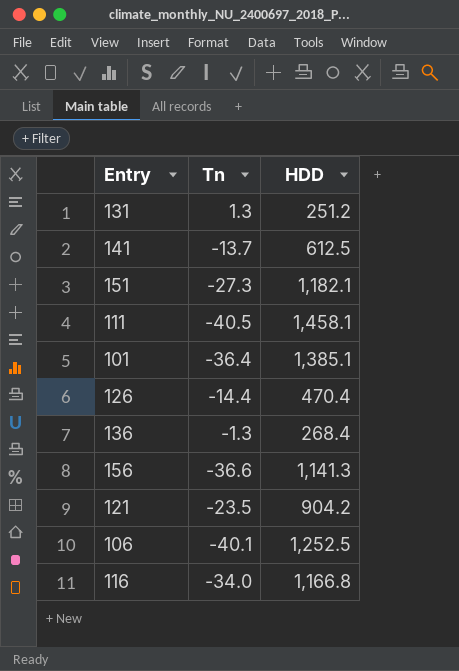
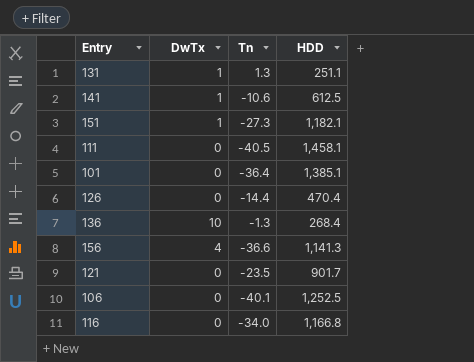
column DwTx | position: none -> 2
131 | HDD: 251.2 -> 251.1
141 | Tn: -13.7 -> -10.6
121 | HDD: 904.2 -> 901.7

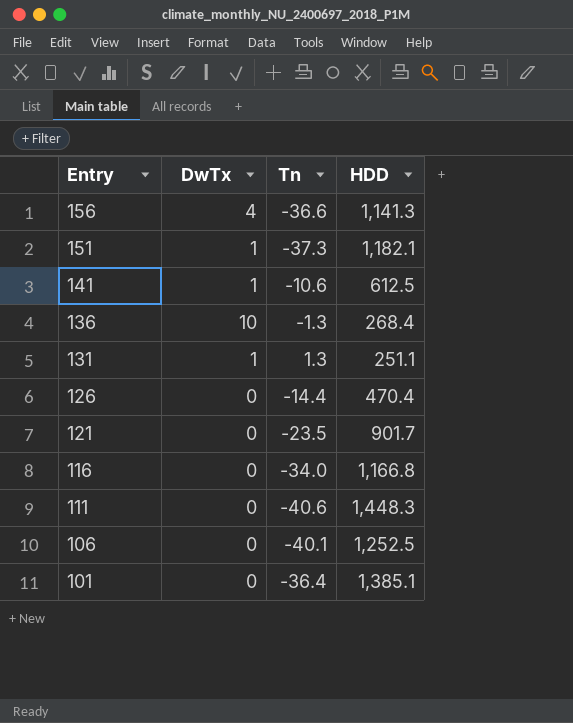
row order: none -> Entry descending
151 | Tn: -27.3 -> -37.3
111 | Tn: -40.5 -> -40.6
111 | HDD: 1,458.1 -> 1,448.3

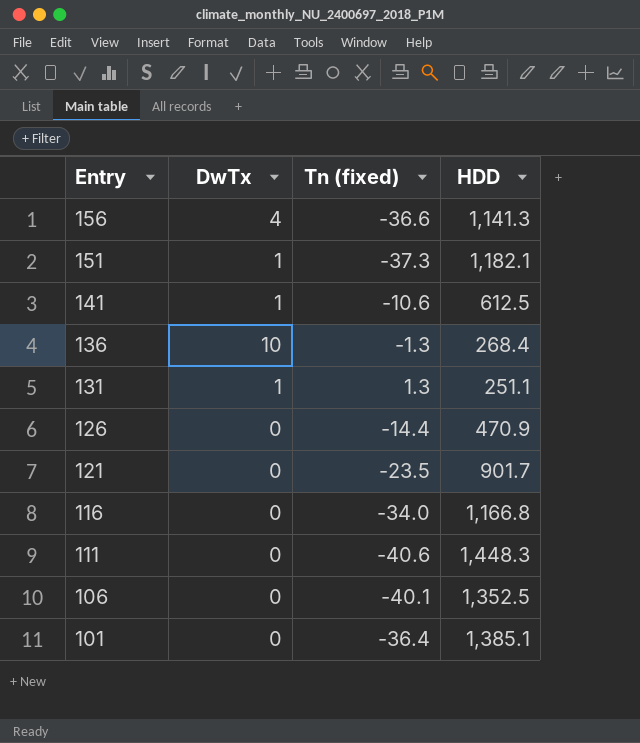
column name: Tn -> Tn (fixed)
126 | HDD: 470.4 -> 470.9
106 | HDD: 1,252.5 -> 1,352.5

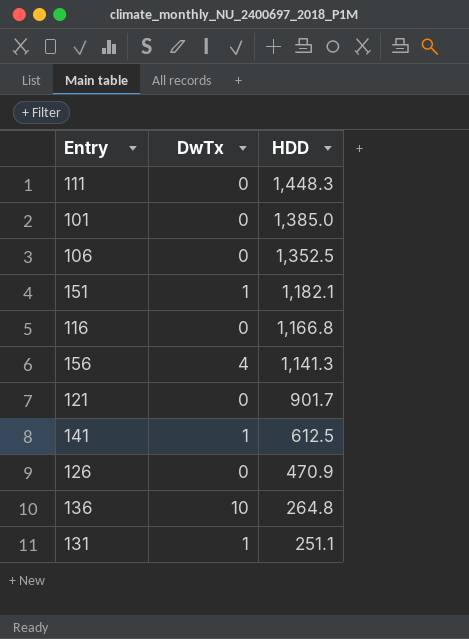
row order: Entry descending -> HDD descending
column Tn (fixed) | position: 3 -> none
101 | HDD: 1,385.1 -> 1,385.0
136 | HDD: 268.4 -> 264.8

